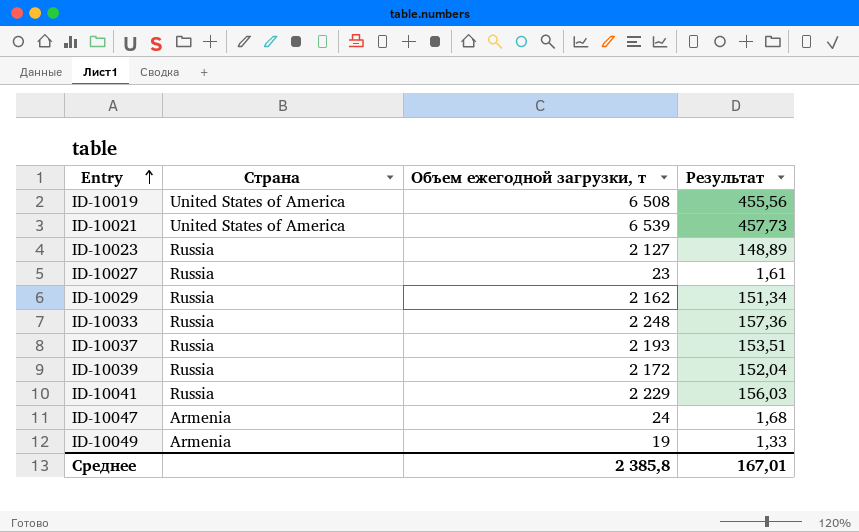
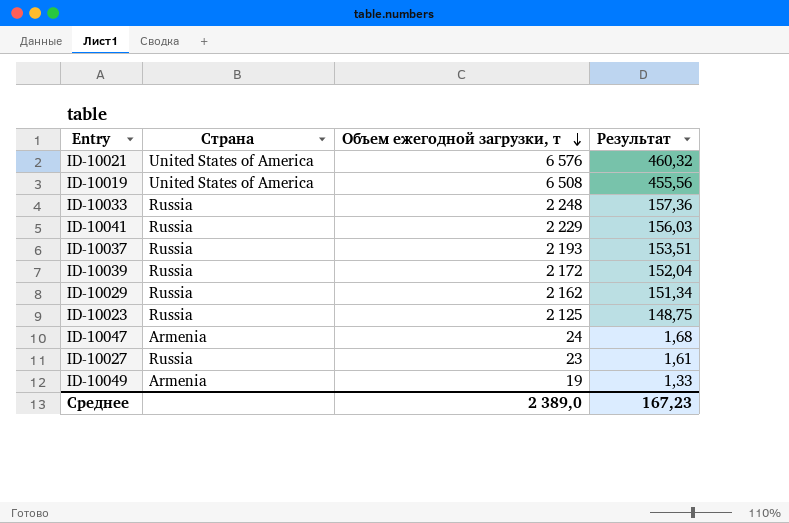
row order: Entry ascending -> Объем ежегодной загрузки, т descending
ID-10021 | Объем ежегодной загрузки, т: 6 539 -> 6 576
ID-10021 | Результат: 457,73 -> 460,32
ID-10023 | Объем ежегодной загрузки, т: 2 127 -> 2 125
ID-10023 | Результат: 148,89 -> 148,75
Среднее | Объем ежегодной загрузки, т: 2 385,8 -> 2 389,0
Среднее | Результат: 167,01 -> 167,23

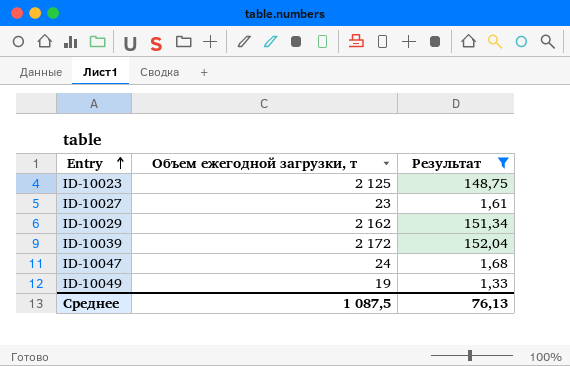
filter: none -> Результат <= 152,04
row order: Объем ежегодной загрузки, т descending -> Entry ascending
column Страна | position: 2 -> none
Среднее | Объем ежегодной загрузки, т: 2 389,0 -> 1 087,5
Среднее | Результат: 167,23 -> 76,13

